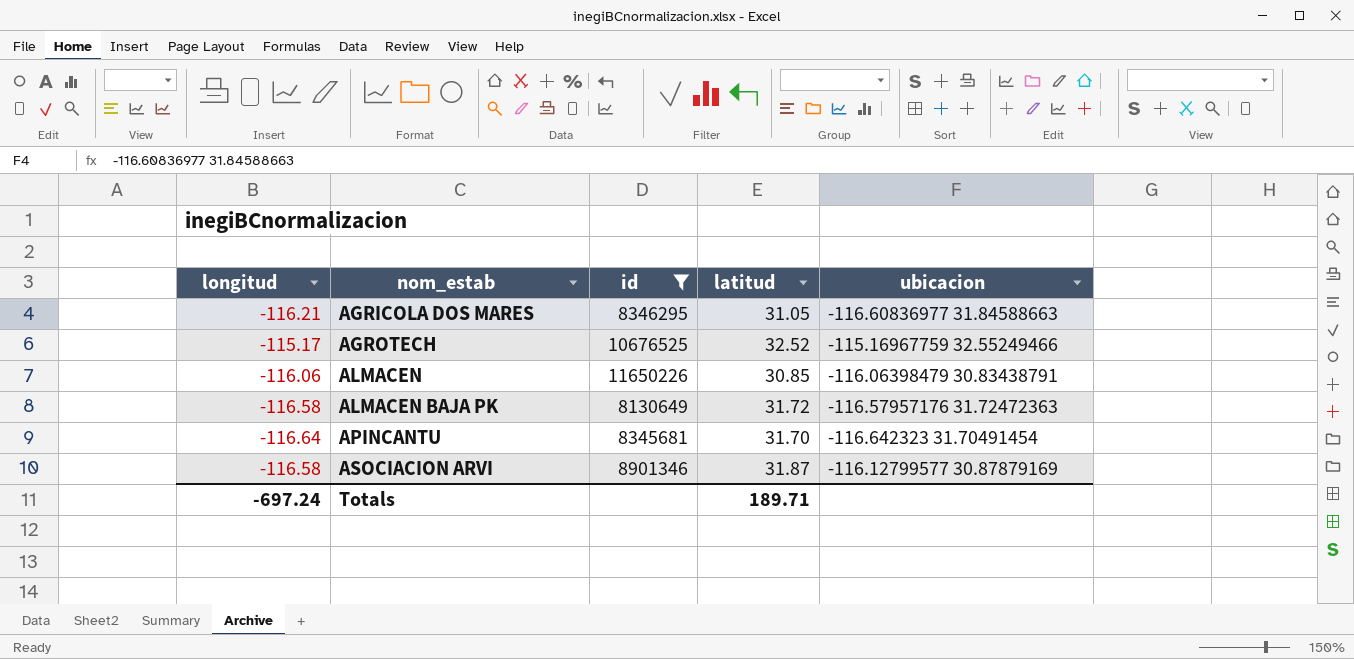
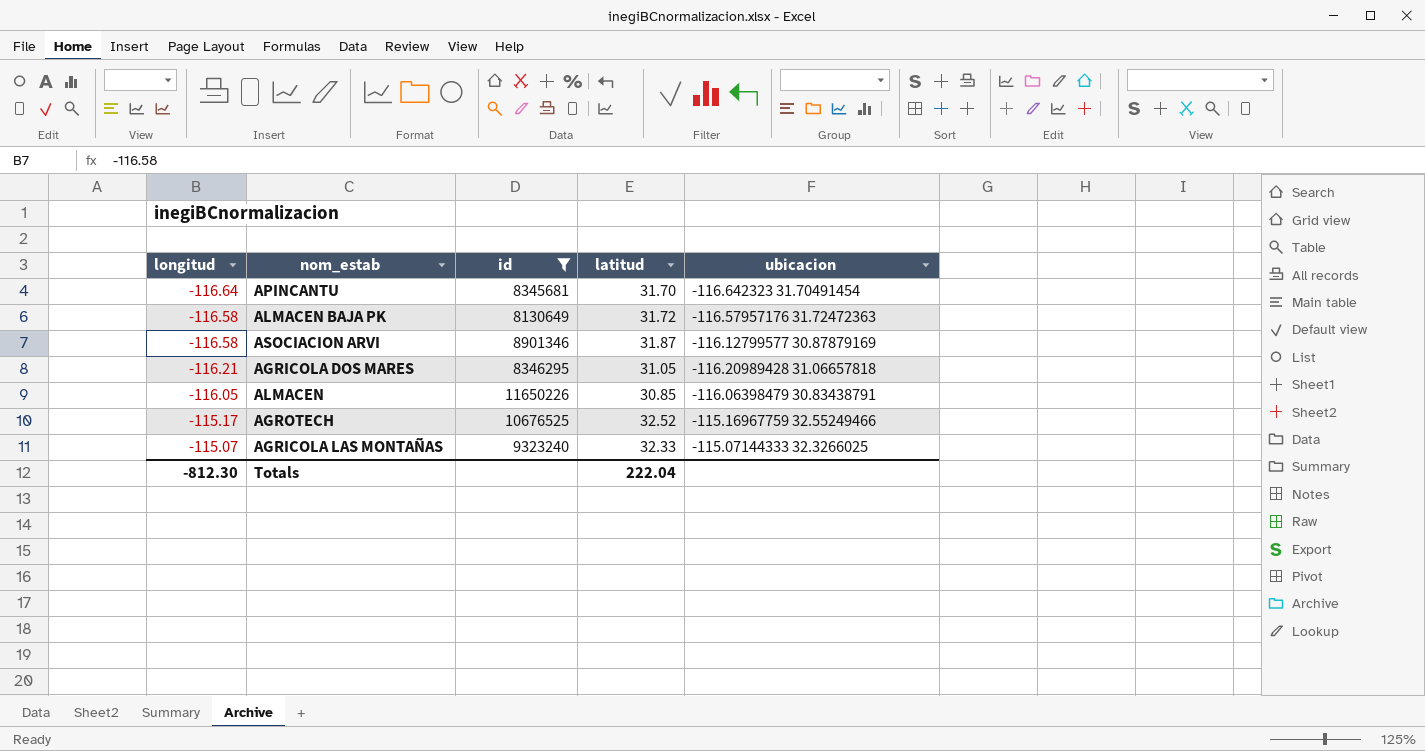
row order: nom_estab ascending -> longitud ascending
AGRICOLA DOS MARES | ubicacion: -116.60836977 31.84588663 -> -116.20989428 31.06657818
ALMACEN | longitud: -116.06 -> -116.05
row AGRICOLA LAS MONTAÑAS: none -> -115.07 | 9323240 | 32.33 | -115.07144333 32.3266025
Totals | longitud: -697.24 -> -812.30
Totals | latitud: 189.71 -> 222.04

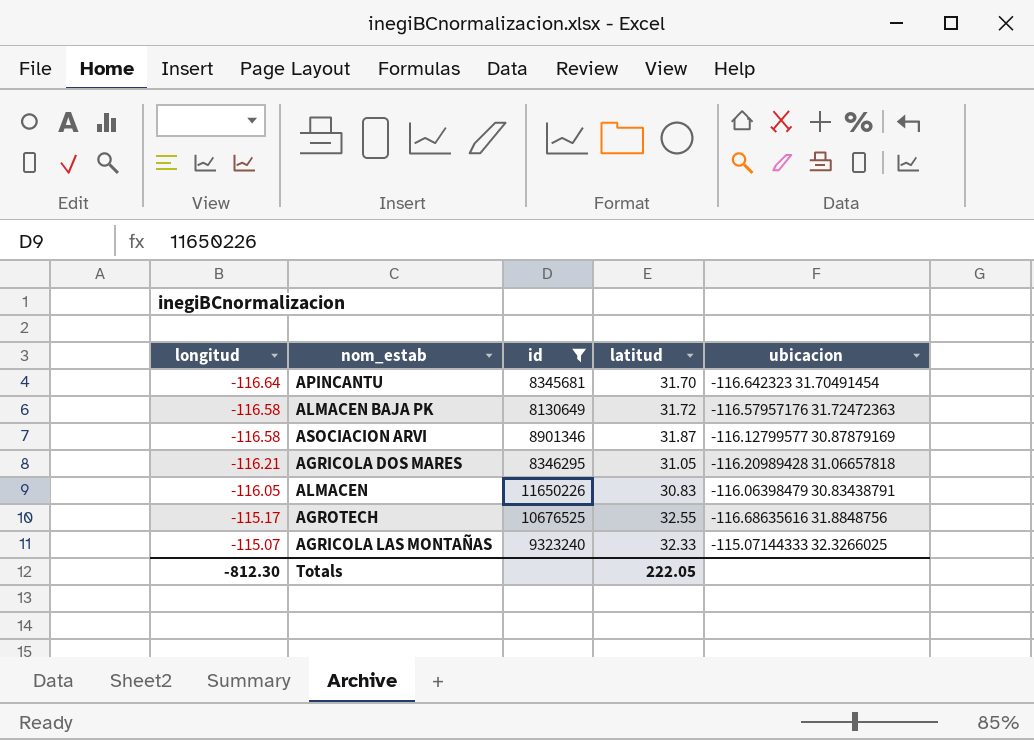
ALMACEN | latitud: 30.85 -> 30.83
AGROTECH | latitud: 32.52 -> 32.55
AGROTECH | ubicacion: -115.16967759 32.55249466 -> -116.68635616 31.8848756
Totals | latitud: 222.04 -> 222.05

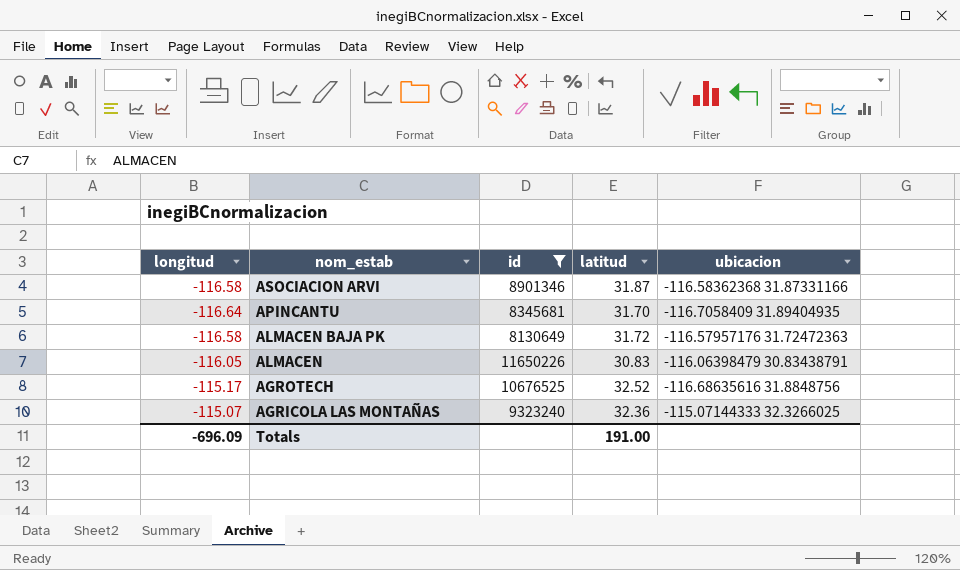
row order: longitud ascending -> nom_estab descending
row AGRICOLA DOS MARES: -116.21 | 8346295 | 31.05 | -116.20989428 31.06657818 -> none
ASOCIACION ARVI | ubicacion: -116.12799577 30.87879169 -> -116.58362368 31.87331166
APINCANTU | ubicacion: -116.642323 31.70491454 -> -116.7058409 31.89404935
AGROTECH | latitud: 32.55 -> 32.52
AGRICOLA LAS MONTAÑAS | latitud: 32.33 -> 32.36
Totals | longitud: -812.30 -> -696.09
Totals | latitud: 222.05 -> 191.00

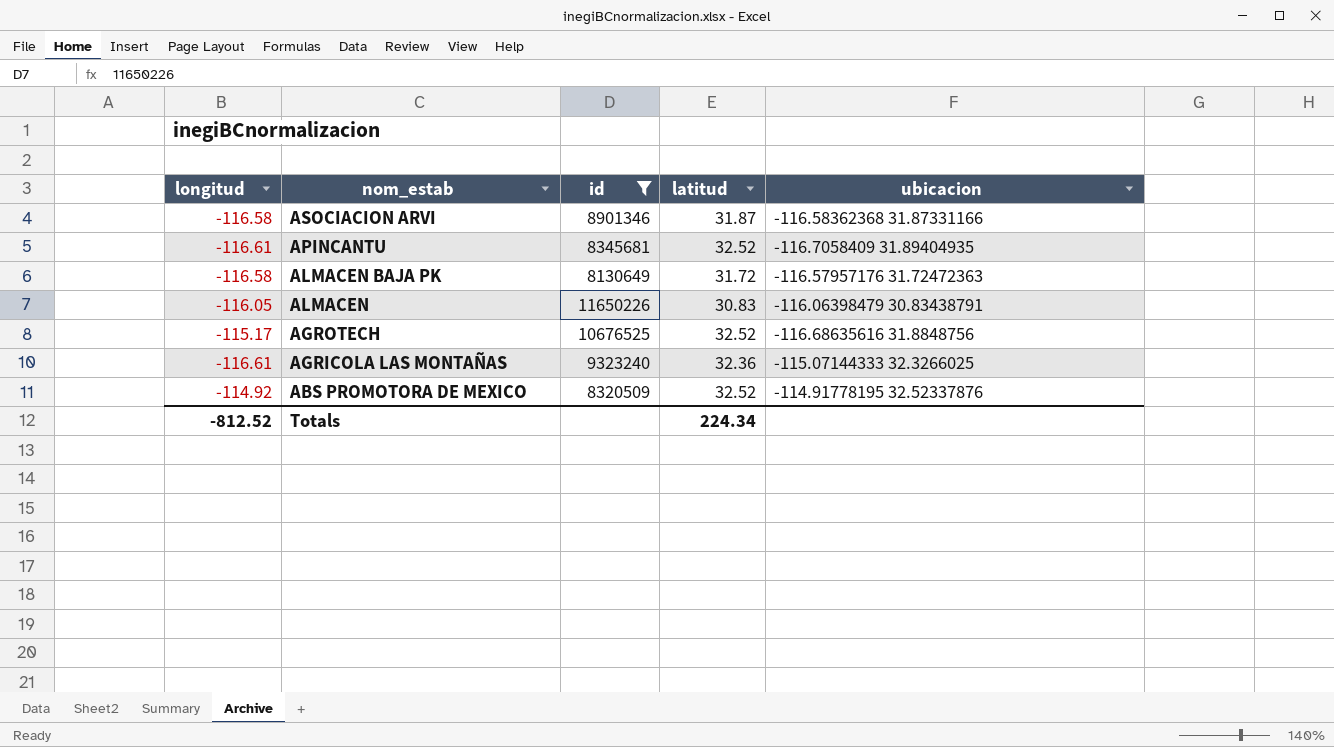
APINCANTU | longitud: -116.64 -> -116.61
APINCANTU | latitud: 31.70 -> 32.52
AGRICOLA LAS MONTAÑAS | longitud: -115.07 -> -116.61
row ABS PROMOTORA DE MEXICO: none -> -114.92 | 8320509 | 32.52 | -114.91778195 32.52337876
Totals | longitud: -696.09 -> -812.52
Totals | latitud: 191.00 -> 224.34

